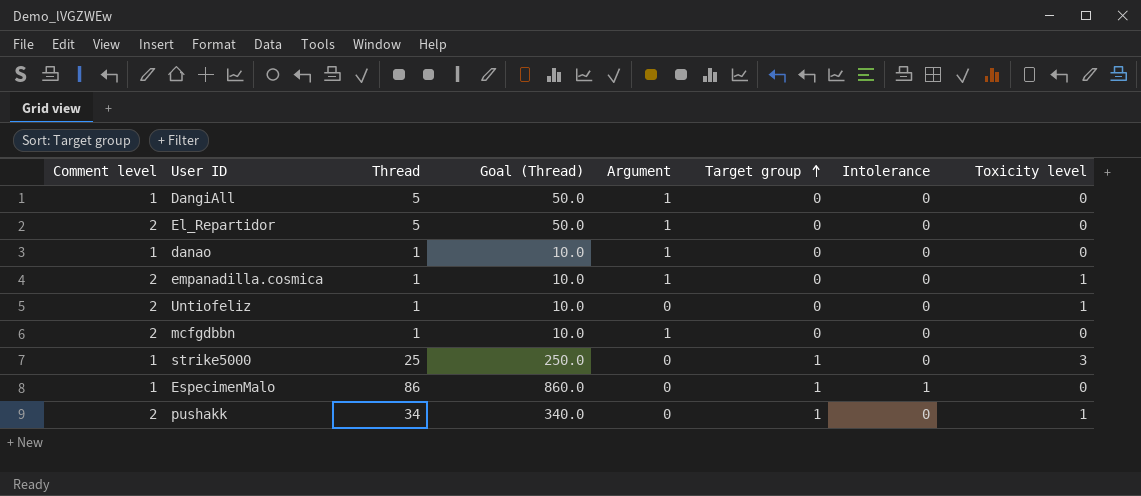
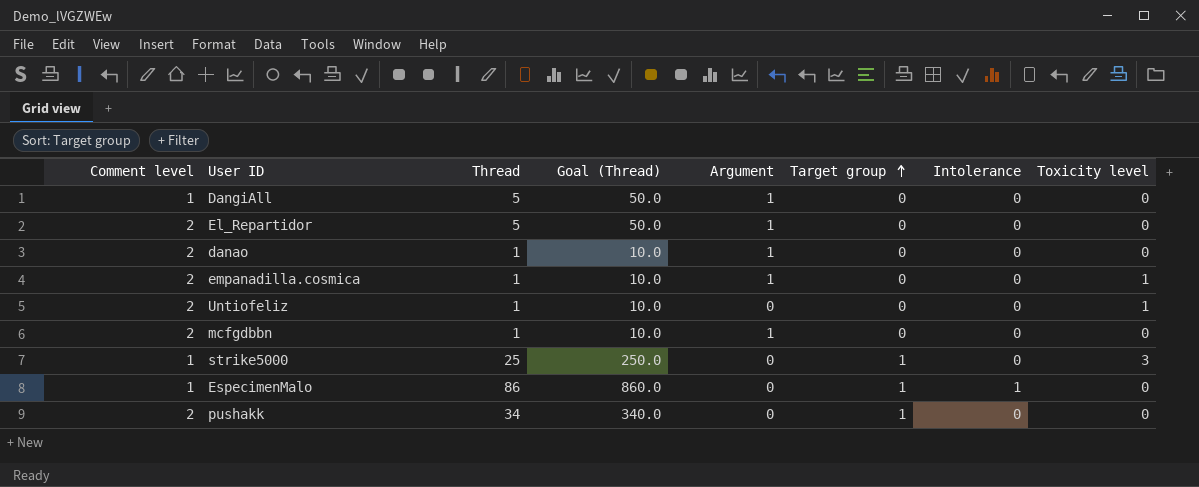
danao | Comment level: 1 -> 2
pushakk | Toxicity level: 1 -> 0

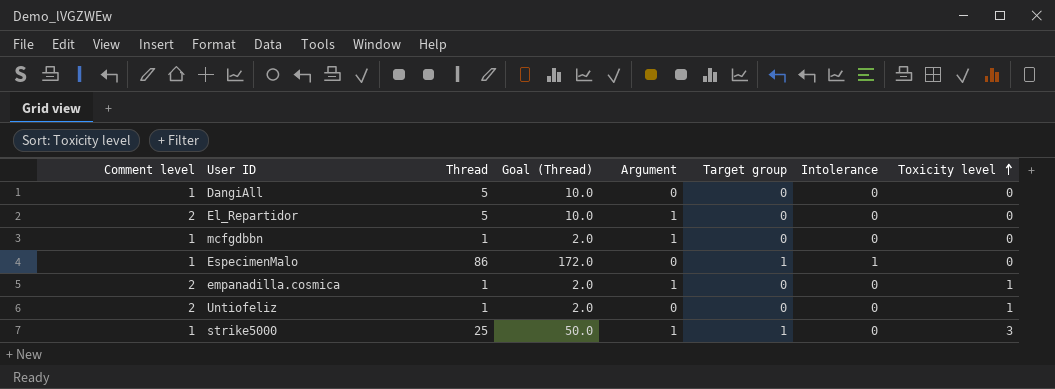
row order: Target group ascending -> Toxicity level ascending
column Goal (Thread) | formula: [Thread] * 10 -> [Thread] * 2
row danao: 2 | 1 | 10.0 | 1 | 0 | 0 | 0 -> none
row pushakk: 2 | 34 | 340.0 | 0 | 1 | 0 | 0 -> none
DangiAll | Argument: 1 -> 0
mcfgdbbn | Comment level: 2 -> 1
strike5000 | Argument: 0 -> 1

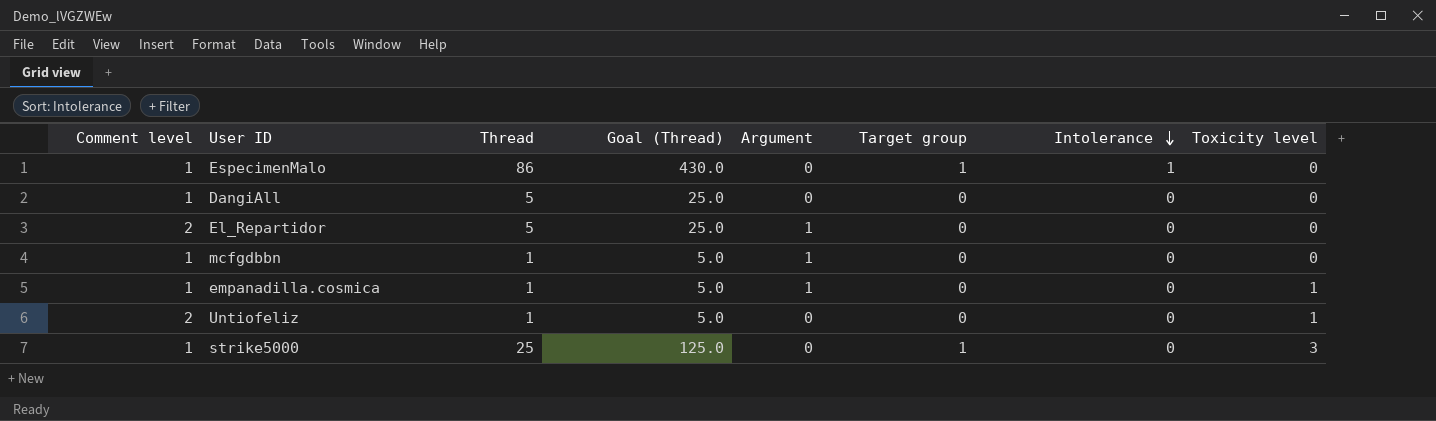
row order: Toxicity level ascending -> Intolerance descending
column Goal (Thread) | formula: [Thread] * 2 -> [Thread] * 5
empanadilla.cosmica | Comment level: 2 -> 1
strike5000 | Argument: 1 -> 0

